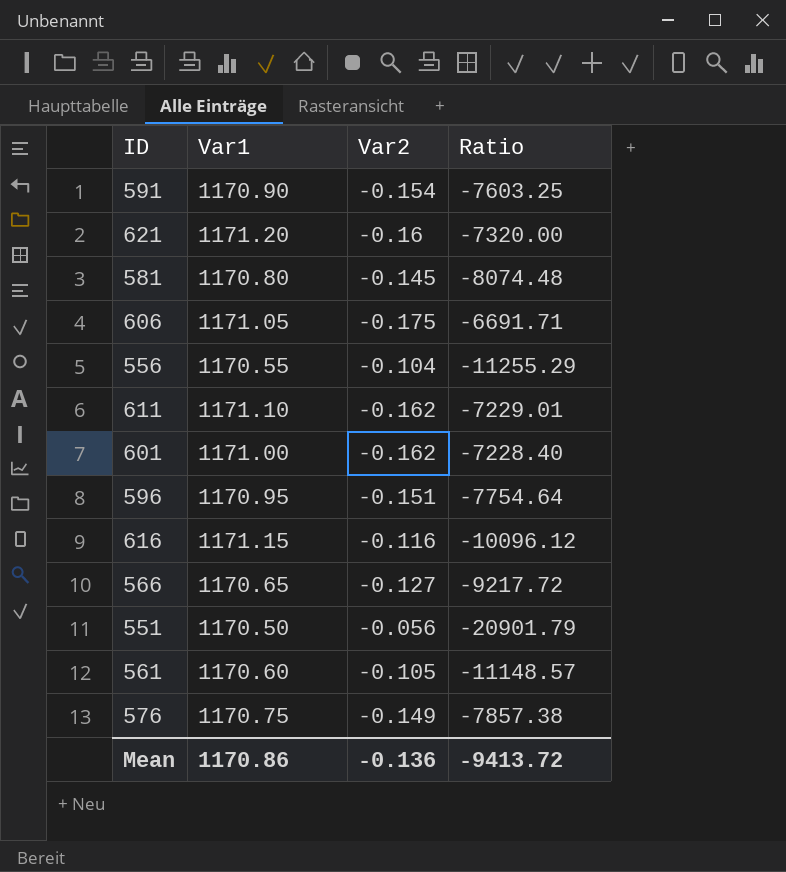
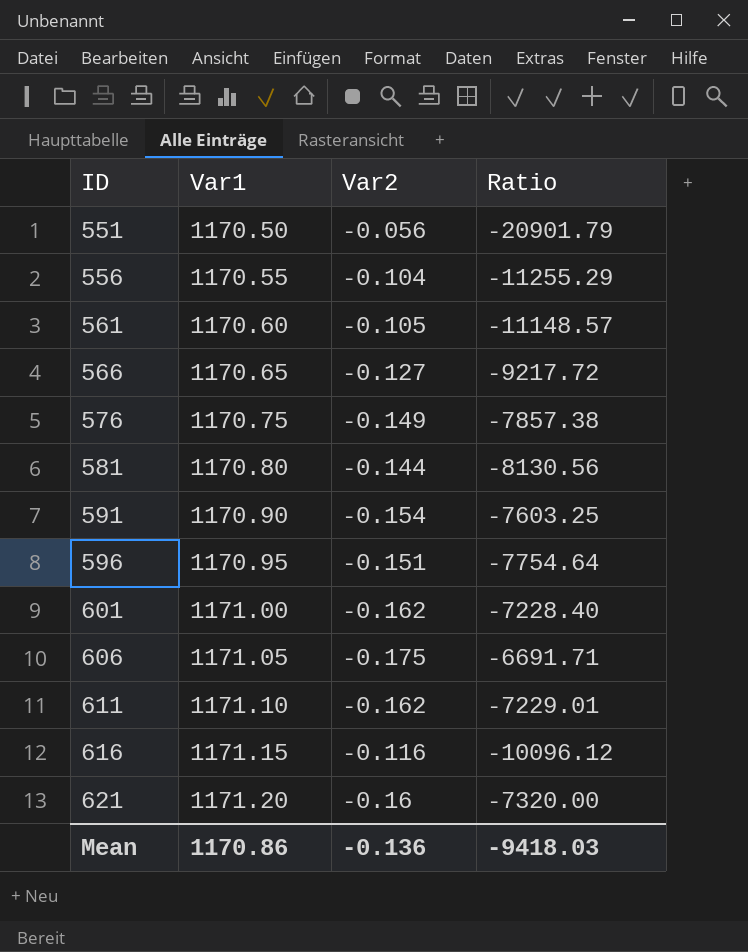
row order: none -> ID ascending
581 | Var2: -0.145 -> -0.144
581 | Ratio: -8074.48 -> -8130.56
Mean | Ratio: -9413.72 -> -9418.03

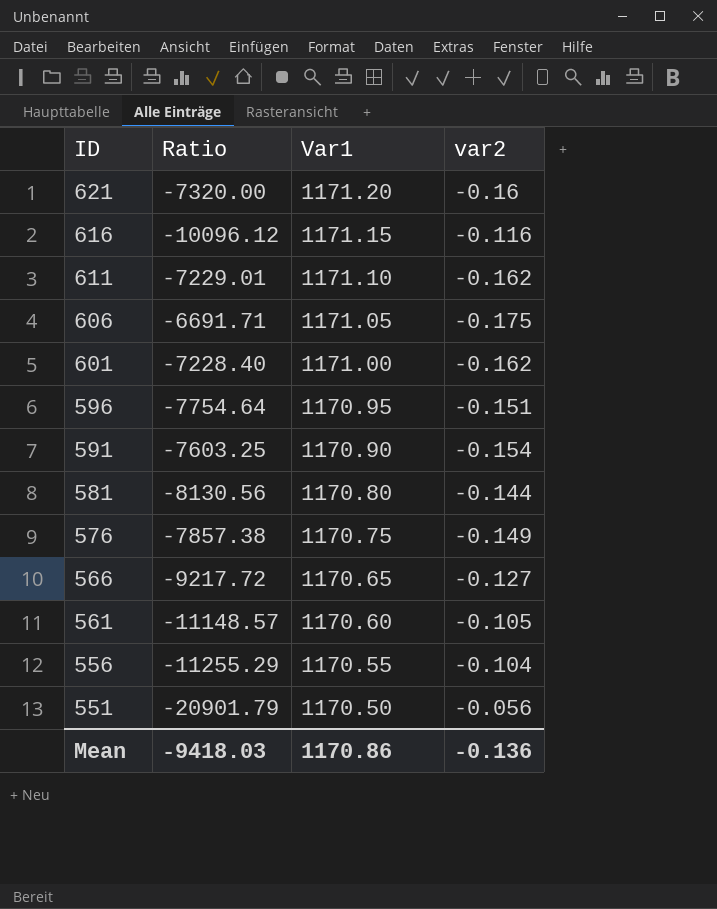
row order: ID ascending -> ID descending
column Ratio | position: 4 -> 2
column name: Var2 -> var2

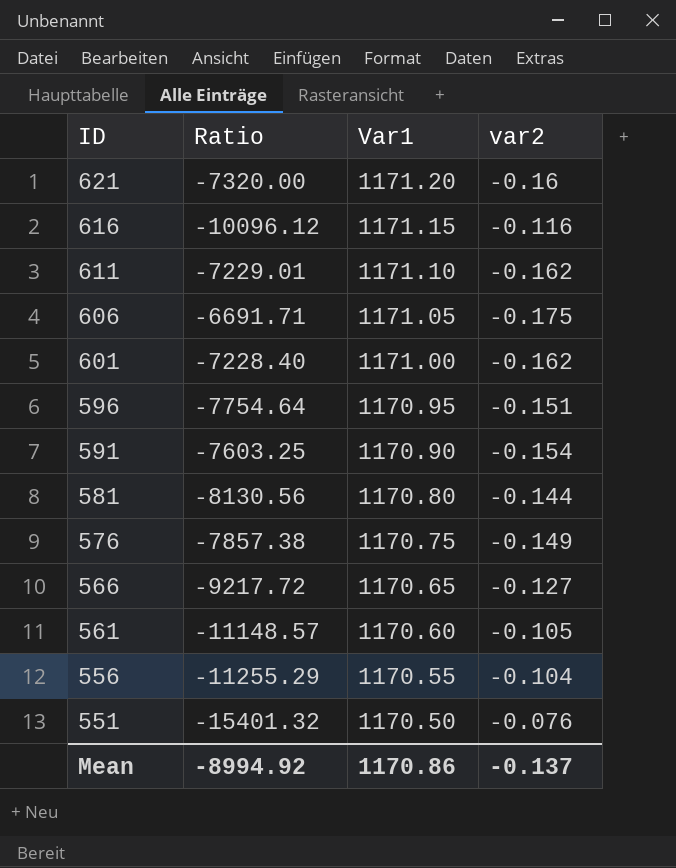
551 | Ratio: -20901.79 -> -15401.32
551 | var2: -0.056 -> -0.076
Mean | Ratio: -9418.03 -> -8994.92
Mean | var2: -0.136 -> -0.137

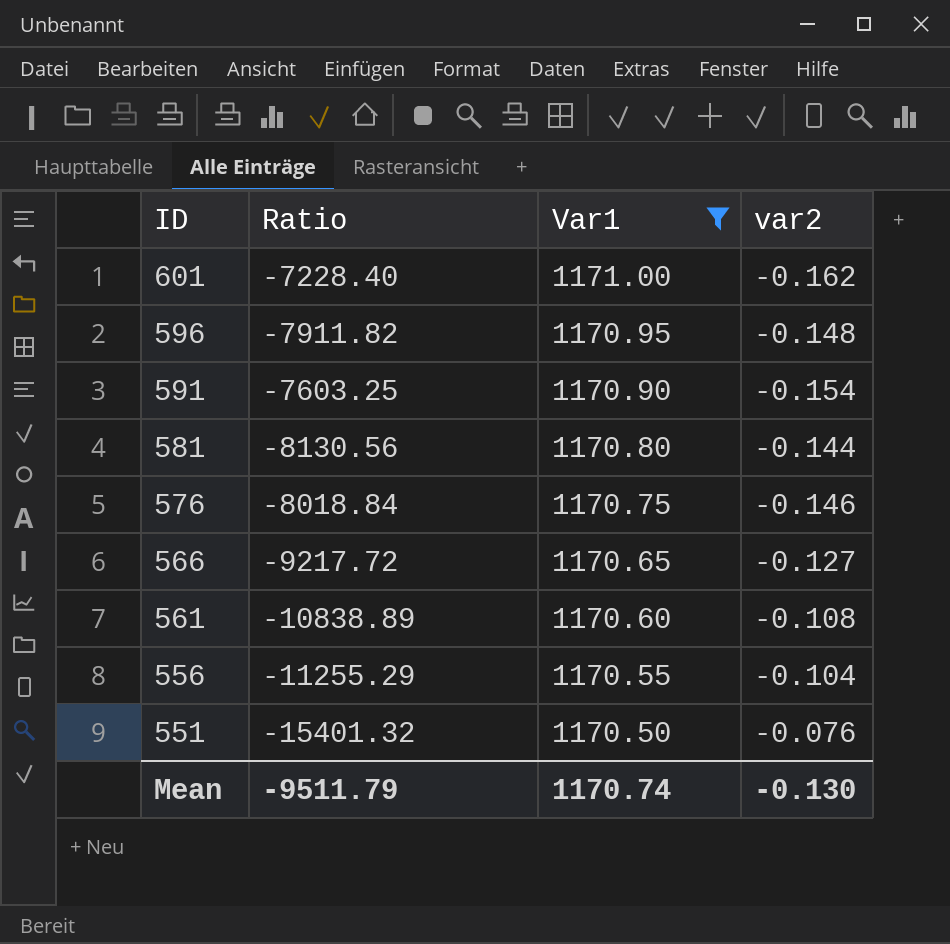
filter: none -> Var1 <= 1171.00
596 | Ratio: -7754.64 -> -7911.82
596 | var2: -0.151 -> -0.148
576 | Ratio: -7857.38 -> -8018.84
576 | var2: -0.149 -> -0.146
561 | Ratio: -11148.57 -> -10838.89
561 | var2: -0.105 -> -0.108
Mean | Ratio: -8994.92 -> -9511.79
Mean | Var1: 1170.86 -> 1170.74
Mean | var2: -0.137 -> -0.130

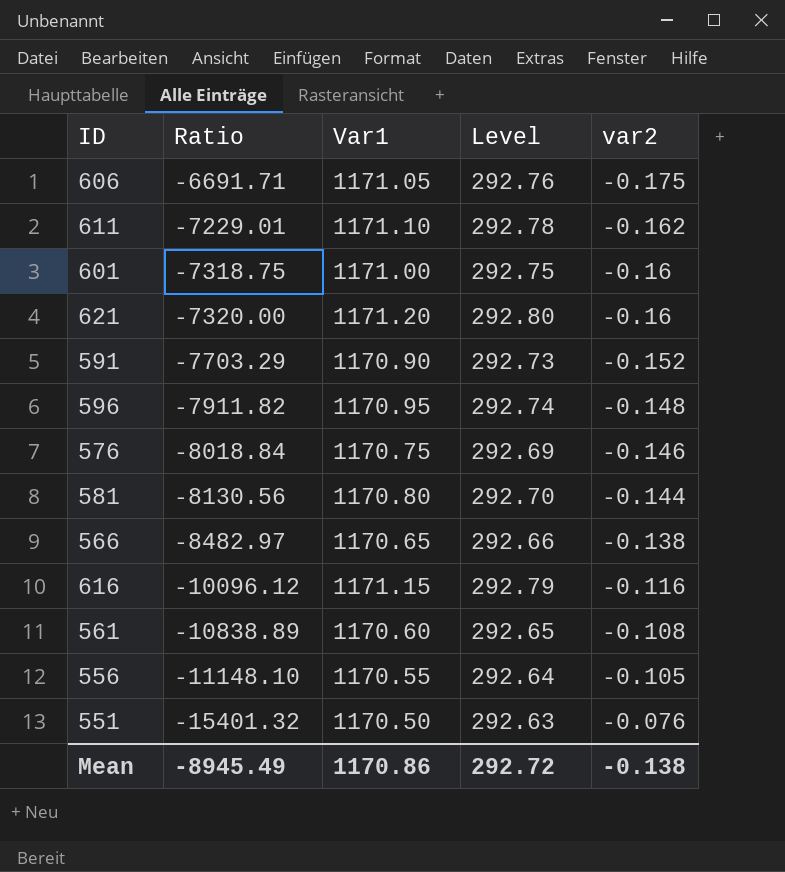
filter: Var1 <= 1171.00 -> none
row order: ID descending -> Ratio descending
column Level | formula: none -> [Var1] * 0.25
601 | Ratio: -7228.40 -> -7318.75
601 | var2: -0.162 -> -0.16
591 | Ratio: -7603.25 -> -7703.29
591 | var2: -0.154 -> -0.152
566 | Ratio: -9217.72 -> -8482.97
566 | var2: -0.127 -> -0.138
556 | Ratio: -11255.29 -> -11148.10
556 | var2: -0.104 -> -0.105
Mean | Ratio: -9511.79 -> -8945.49
Mean | Var1: 1170.74 -> 1170.86
Mean | var2: -0.130 -> -0.138

